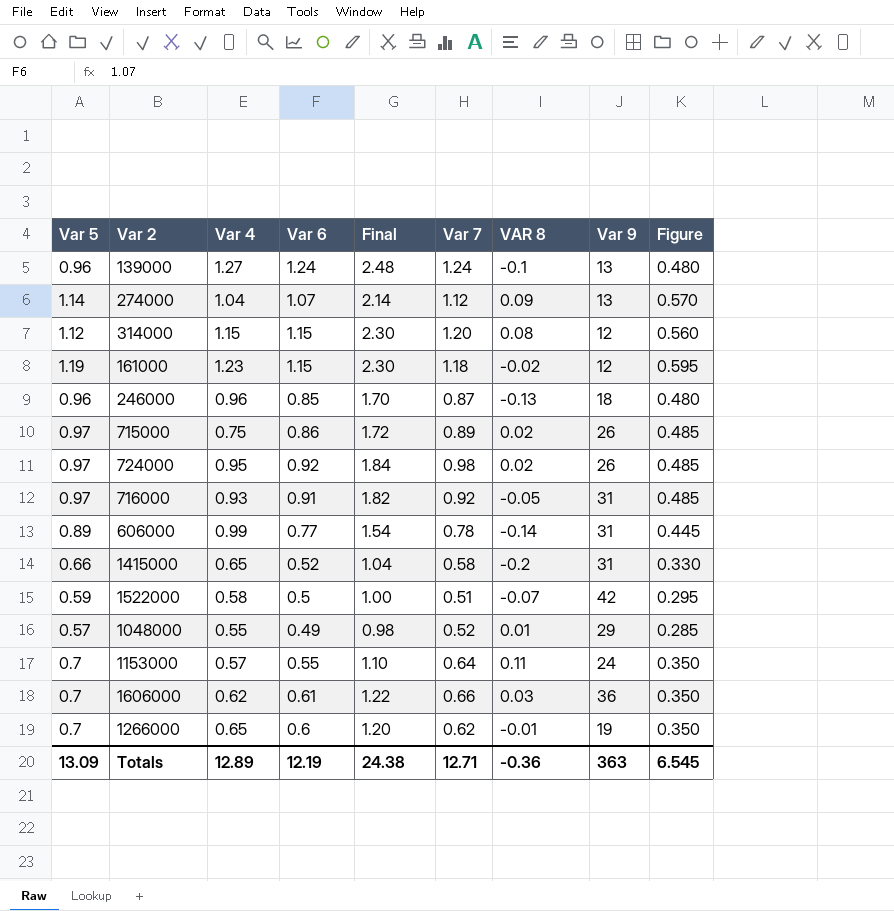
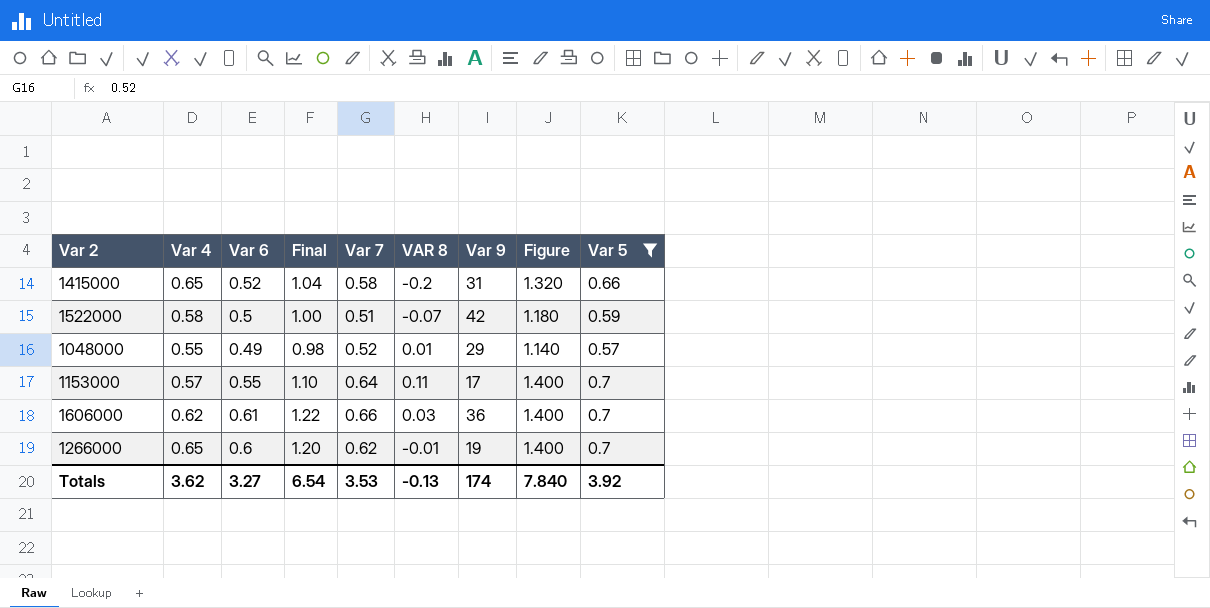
filter: none -> Var 5 <= 0.7
column Figure | formula: [Var 5] * 0.5 -> [Var 5] * 2
column Var 5 | position: 1 -> 9
1153000 | Var 9: 24 -> 17
Totals | Var 4: 12.89 -> 3.62
Totals | Var 6: 12.19 -> 3.27
Totals | Final: 24.38 -> 6.54
Totals | Var 7: 12.71 -> 3.53
Totals | VAR 8: -0.36 -> -0.13
Totals | Var 9: 363 -> 174
Totals | Figure: 6.545 -> 7.840
Totals | Var 5: 13.09 -> 3.92

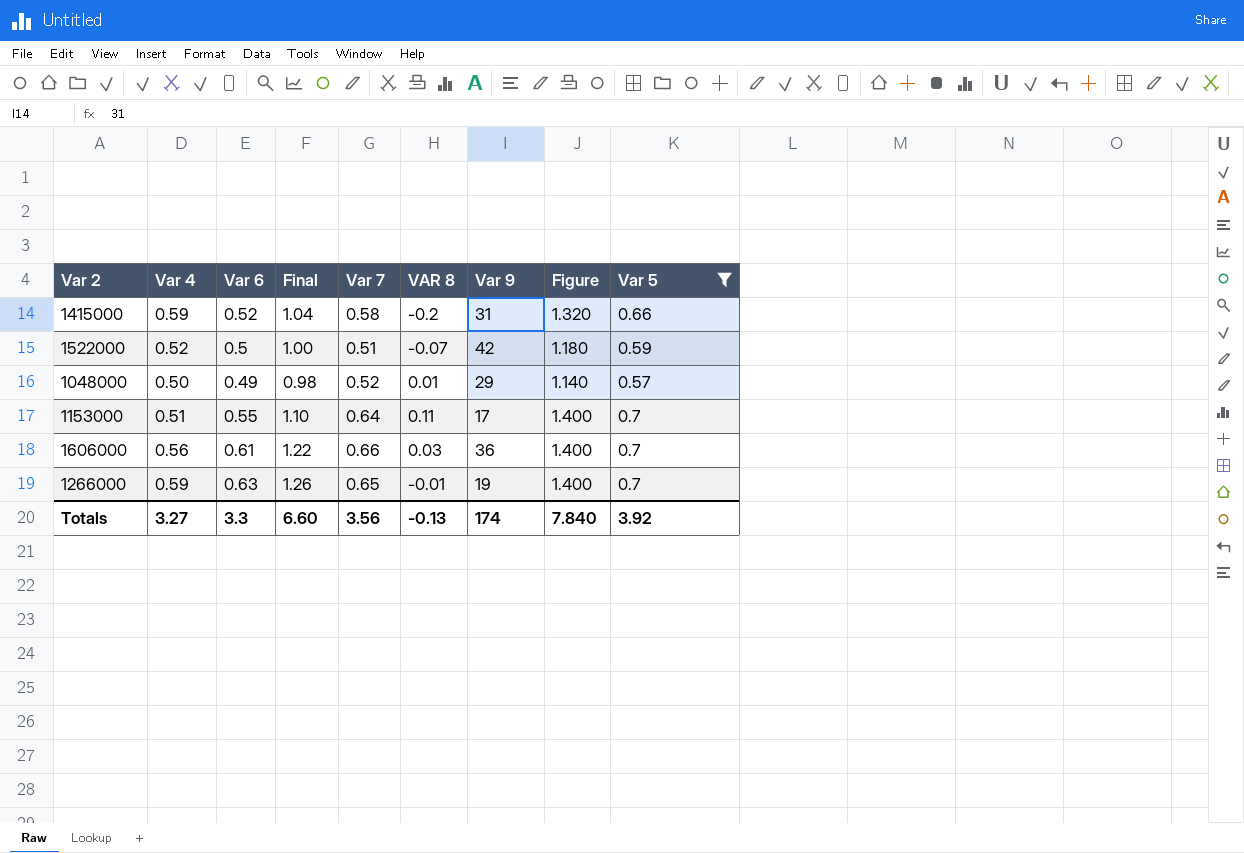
1415000 | Var 4: 0.65 -> 0.59
1522000 | Var 4: 0.58 -> 0.52
1048000 | Var 4: 0.55 -> 0.50
1153000 | Var 4: 0.57 -> 0.51
1606000 | Var 4: 0.62 -> 0.56
1266000 | Var 4: 0.65 -> 0.59
1266000 | Var 6: 0.6 -> 0.63
1266000 | Final: 1.20 -> 1.26
1266000 | Var 7: 0.62 -> 0.65
Totals | Var 4: 3.62 -> 3.27
Totals | Var 6: 3.27 -> 3.3
Totals | Final: 6.54 -> 6.60
Totals | Var 7: 3.53 -> 3.56

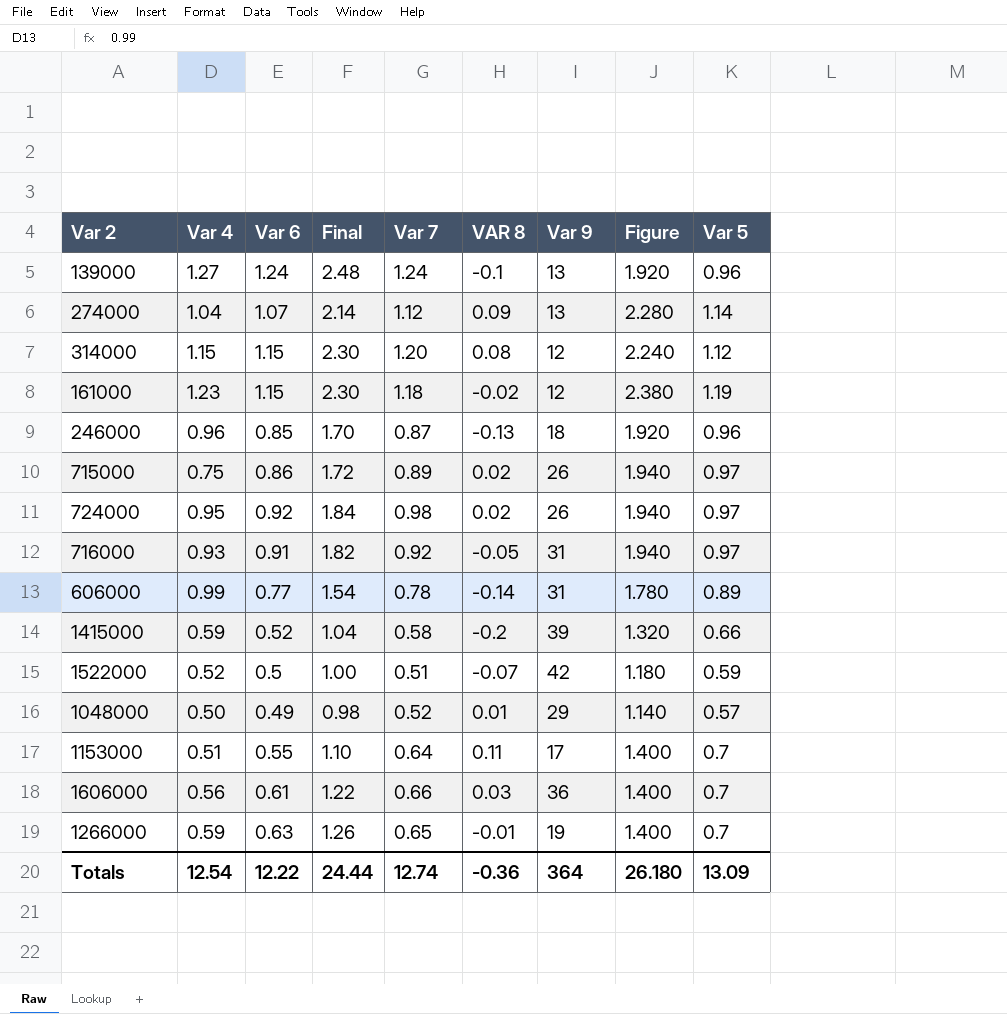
filter: Var 5 <= 0.7 -> none
1415000 | Var 9: 31 -> 39
Totals | Var 4: 3.27 -> 12.54
Totals | Var 6: 3.3 -> 12.22
Totals | Final: 6.60 -> 24.44
Totals | Var 7: 3.56 -> 12.74
Totals | VAR 8: -0.13 -> -0.36
Totals | Var 9: 174 -> 364
Totals | Figure: 7.840 -> 26.180
Totals | Var 5: 3.92 -> 13.09

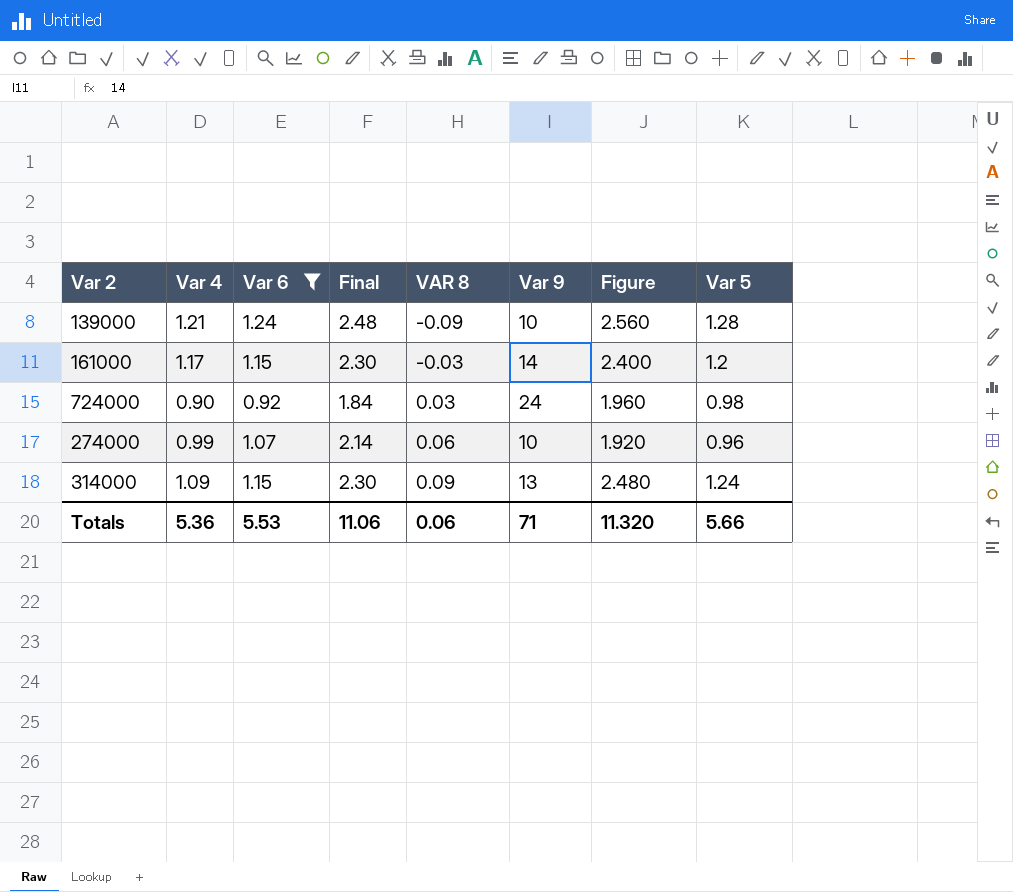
filter: none -> Var 6 >= 0.92
row order: none -> VAR 8 ascending
column Var 7 | position: 5 -> none
139000 | Var 4: 1.27 -> 1.21
139000 | VAR 8: -0.1 -> -0.09
139000 | Var 9: 13 -> 10
139000 | Figure: 1.920 -> 2.560
139000 | Var 5: 0.96 -> 1.28
161000 | Var 4: 1.23 -> 1.17
161000 | VAR 8: -0.02 -> -0.03
161000 | Var 9: 12 -> 14
161000 | Figure: 2.380 -> 2.400
161000 | Var 5: 1.19 -> 1.2
724000 | Var 4: 0.95 -> 0.90
724000 | VAR 8: 0.02 -> 0.03
724000 | Var 9: 26 -> 24
724000 | Figure: 1.940 -> 1.960
724000 | Var 5: 0.97 -> 0.98
274000 | Var 4: 1.04 -> 0.99
274000 | VAR 8: 0.09 -> 0.06
274000 | Var 9: 13 -> 10
274000 | Figure: 2.280 -> 1.920
274000 | Var 5: 1.14 -> 0.96
314000 | Var 4: 1.15 -> 1.09
314000 | VAR 8: 0.08 -> 0.09
314000 | Var 9: 12 -> 13
314000 | Figure: 2.240 -> 2.480
314000 | Var 5: 1.12 -> 1.24
Totals | Var 4: 12.54 -> 5.36
Totals | Var 6: 12.22 -> 5.53
Totals | Final: 24.44 -> 11.06
Totals | VAR 8: -0.36 -> 0.06
Totals | Var 9: 364 -> 71
Totals | Figure: 26.180 -> 11.320
Totals | Var 5: 13.09 -> 5.66

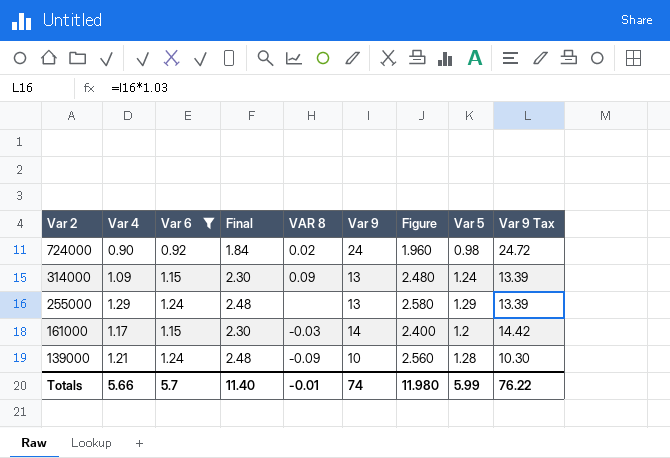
row order: VAR 8 ascending -> Var 2 descending
column Var 9 Tax | formula: none -> [Var 9] * 1.03
row 274000: 0.99 | 1.07 | 2.14 | 0.06 | 10 | 1.920 | 0.96 -> none
724000 | VAR 8: 0.03 -> 0.02
row 255000: none -> 1.29 | 1.24 | 2.48 | none | 13 | 2.580 | 1.29 | 13.39
Totals | Var 4: 5.36 -> 5.66
Totals | Var 6: 5.53 -> 5.7
Totals | Final: 11.06 -> 11.40
Totals | VAR 8: 0.06 -> -0.01
Totals | Var 9: 71 -> 74
Totals | Figure: 11.320 -> 11.980
Totals | Var 5: 5.66 -> 5.99

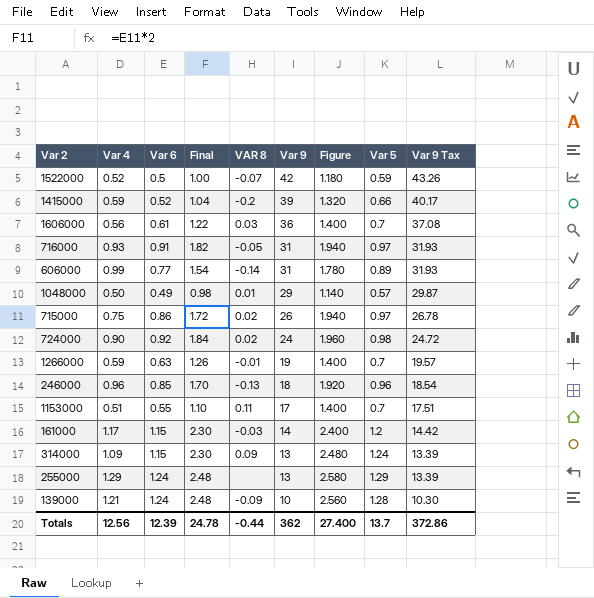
filter: Var 6 >= 0.92 -> none
row order: Var 2 descending -> Var 9 descending
Totals | Var 4: 5.66 -> 12.56
Totals | Var 6: 5.7 -> 12.39
Totals | Final: 11.40 -> 24.78
Totals | VAR 8: -0.01 -> -0.44
Totals | Var 9: 74 -> 362
Totals | Figure: 11.980 -> 27.400
Totals | Var 5: 5.99 -> 13.7
Totals | Var 9 Tax: 76.22 -> 372.86

